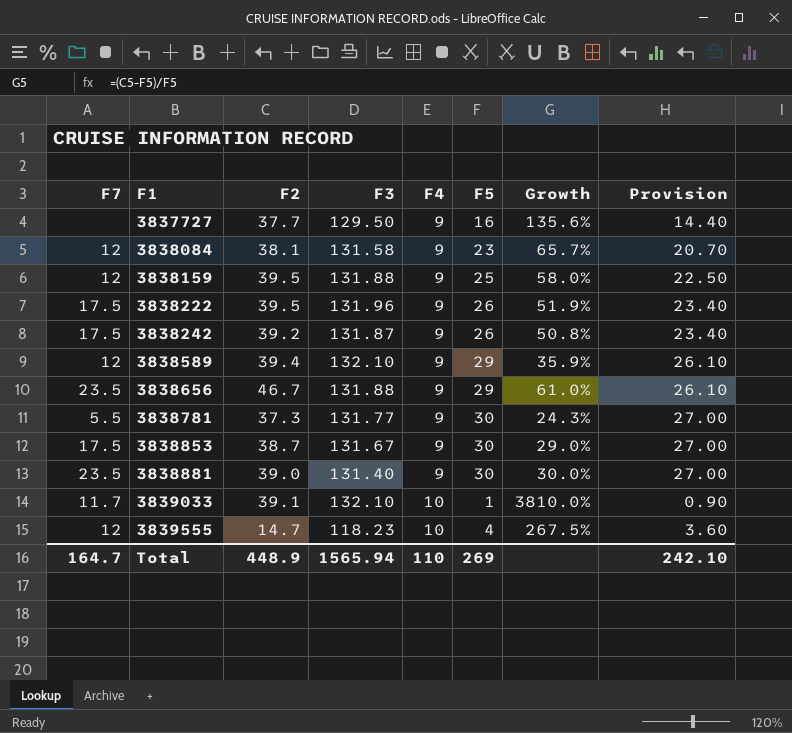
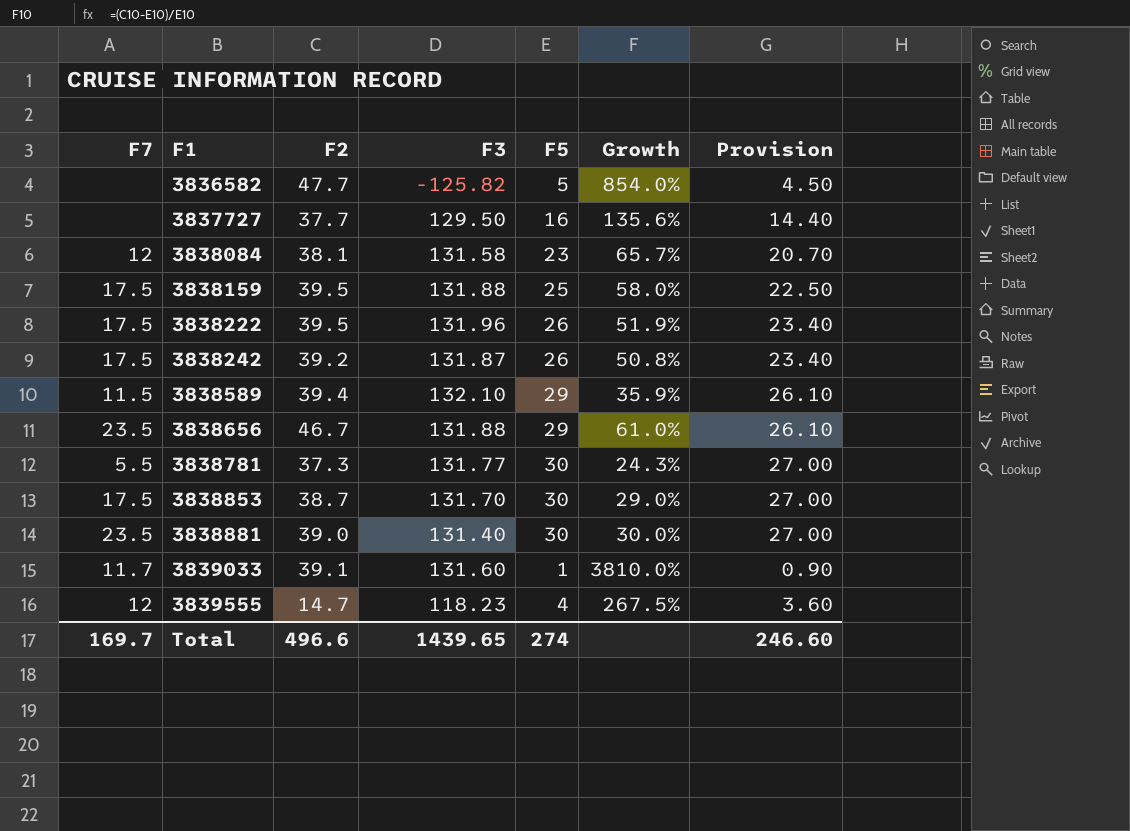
column F4 | position: 5 -> none
row 3836582: none -> none | 47.7 | -125.82 | 5 | 854.0% | 4.50
3838159 | F7: 12 -> 17.5
3838589 | F7: 12 -> 11.5
3838853 | F3: 131.67 -> 131.70
3839033 | F3: 132.10 -> 131.60
Total | F7: 164.7 -> 169.7
Total | F2: 448.9 -> 496.6
Total | F3: 1565.94 -> 1439.65
Total | F5: 269 -> 274
Total | Provision: 242.10 -> 246.60

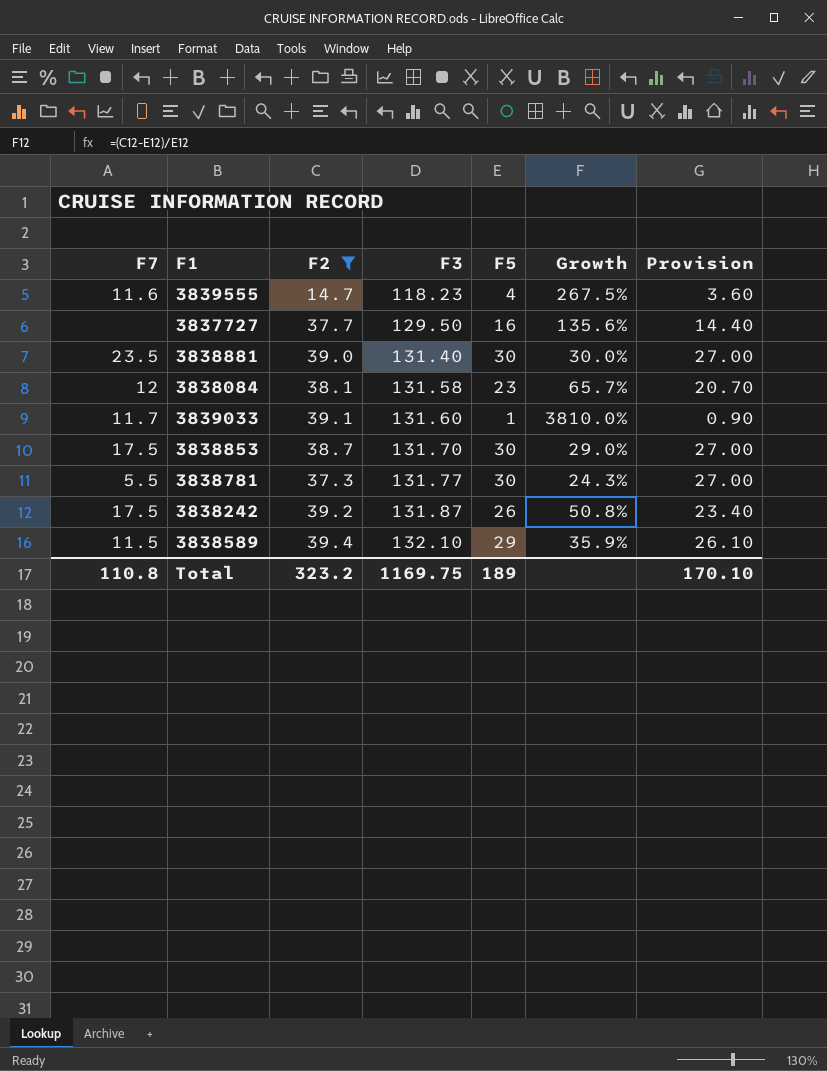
filter: none -> F2 <= 39.4
row order: F1 ascending -> F3 ascending
3839555 | F7: 12 -> 11.6
Total | F7: 169.7 -> 110.8
Total | F2: 496.6 -> 323.2
Total | F3: 1439.65 -> 1169.75
Total | F5: 274 -> 189
Total | Provision: 246.60 -> 170.10

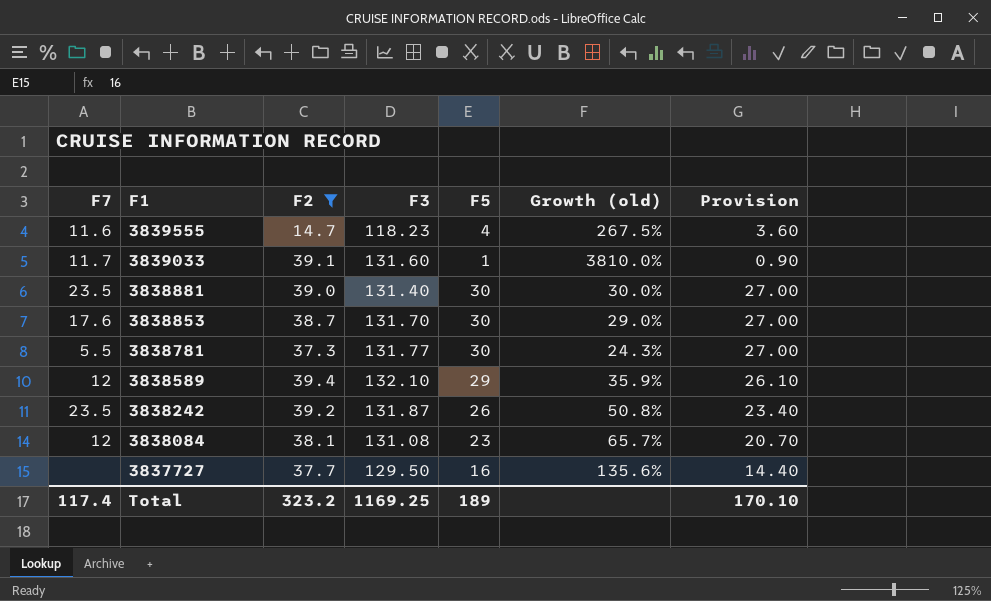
row order: F3 ascending -> F1 descending
column name: Growth -> Growth (old)
3838853 | F7: 17.5 -> 17.6
3838589 | F7: 11.5 -> 12
3838242 | F7: 17.5 -> 23.5
3838084 | F3: 131.58 -> 131.08
Total | F7: 110.8 -> 117.4
Total | F3: 1169.75 -> 1169.25

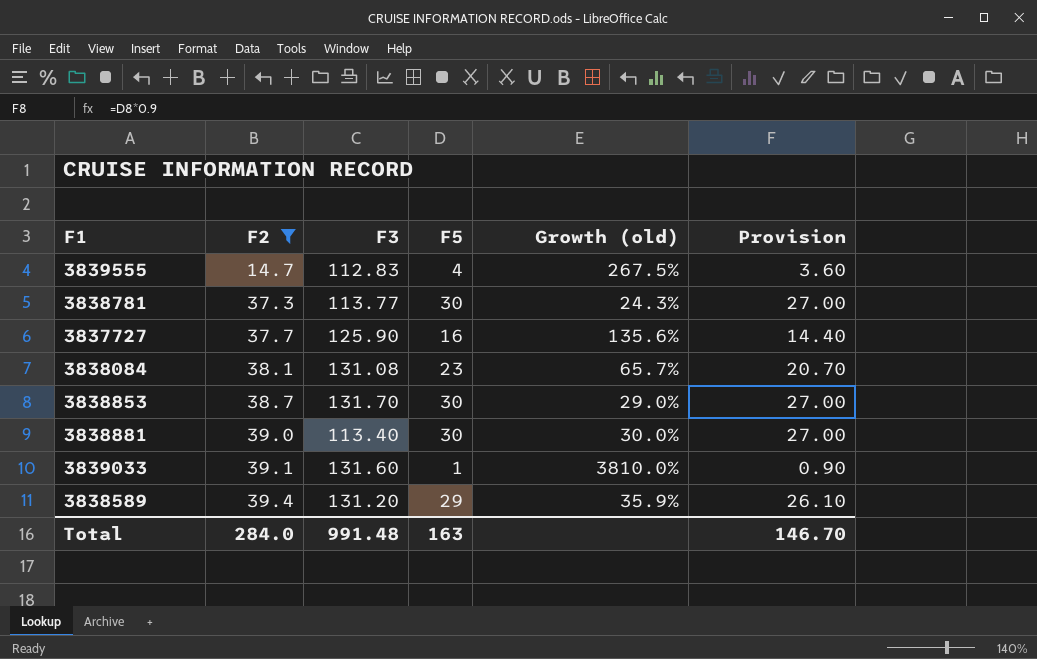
row order: F1 descending -> F2 ascending
column F7 | position: 1 -> none
row 3838242: 23.5 | 39.2 | 131.87 | 26 | 50.8% | 23.40 -> none
3839555 | F3: 118.23 -> 112.83
3838781 | F3: 131.77 -> 113.77
3837727 | F3: 129.50 -> 125.90
3838881 | F3: 131.40 -> 113.40
3838589 | F3: 132.10 -> 131.20
Total | F2: 323.2 -> 284.0
Total | F3: 1169.25 -> 991.48
Total | F5: 189 -> 163
Total | Provision: 170.10 -> 146.70

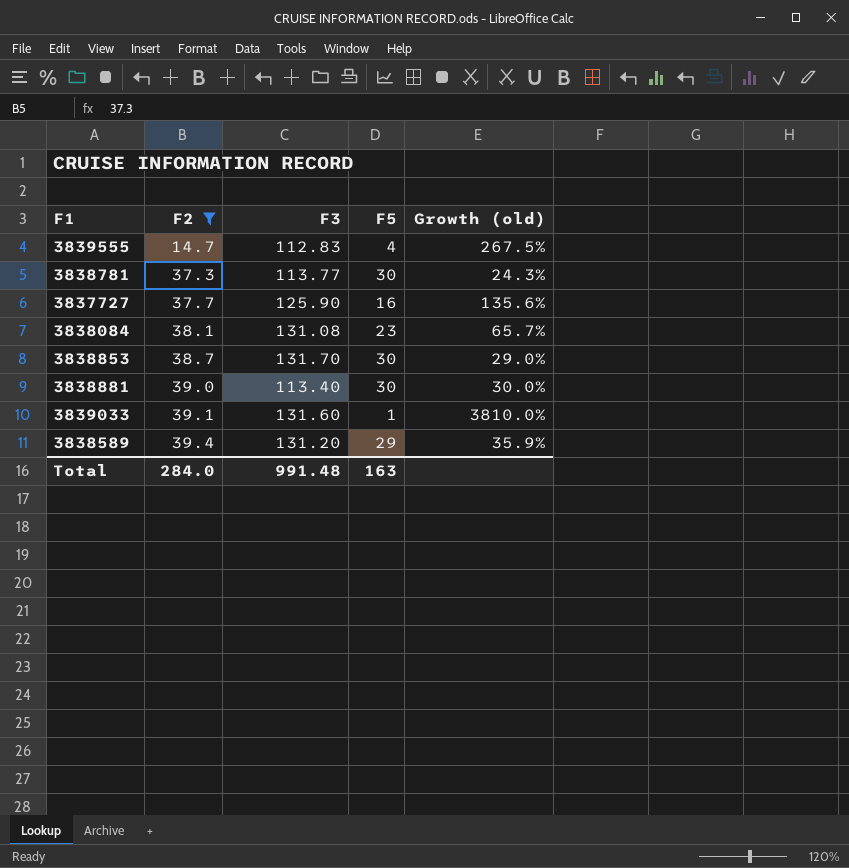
column Provision | formula: [F5] * 0.9 -> none

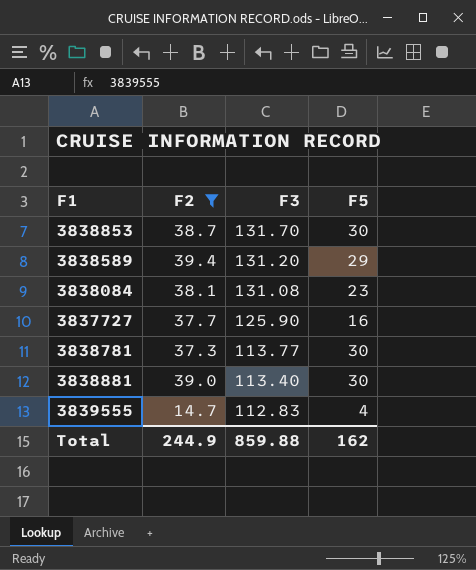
row order: F2 ascending -> F3 descending
column Growth (old) | formula: ([F2] - [F5]) / [F5] -> none
row 3839033: 39.1 | 131.60 | 1 | 3810.0% -> none
Total | F2: 284.0 -> 244.9
Total | F3: 991.48 -> 859.88
Total | F5: 163 -> 162

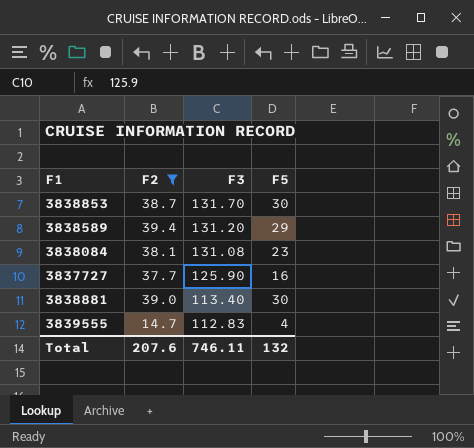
row 3838781: 37.3 | 113.77 | 30 -> none
Total | F2: 244.9 -> 207.6
Total | F3: 859.88 -> 746.11
Total | F5: 162 -> 132

